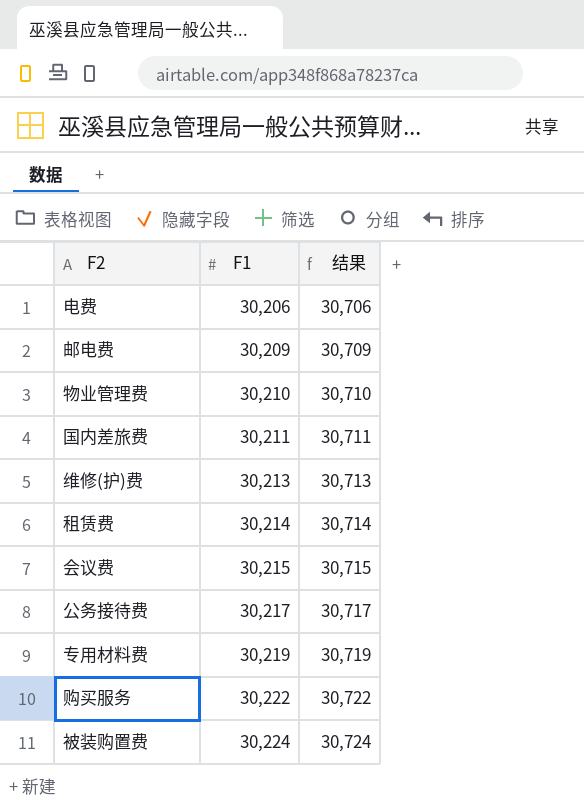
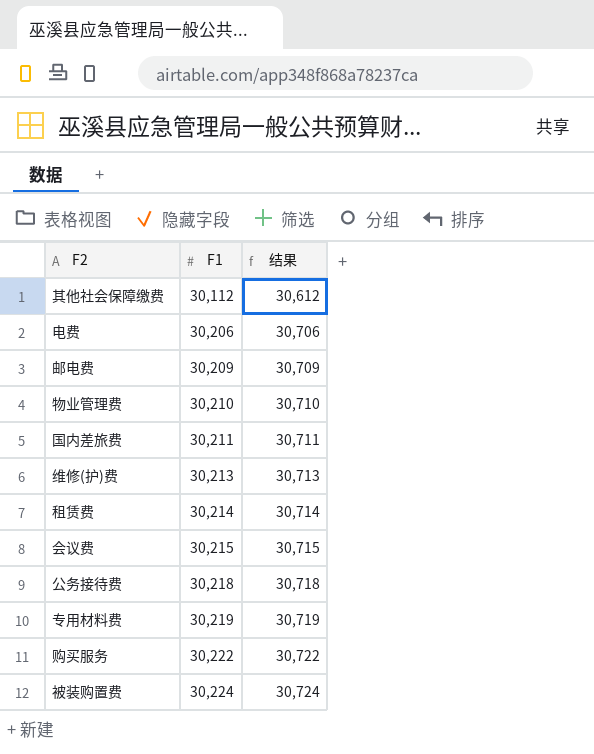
row 其他社会保障缴费: none -> 30,112 | 30,612
公务接待费 | F1: 30,217 -> 30,218
公务接待费 | 结果: 30,717 -> 30,718

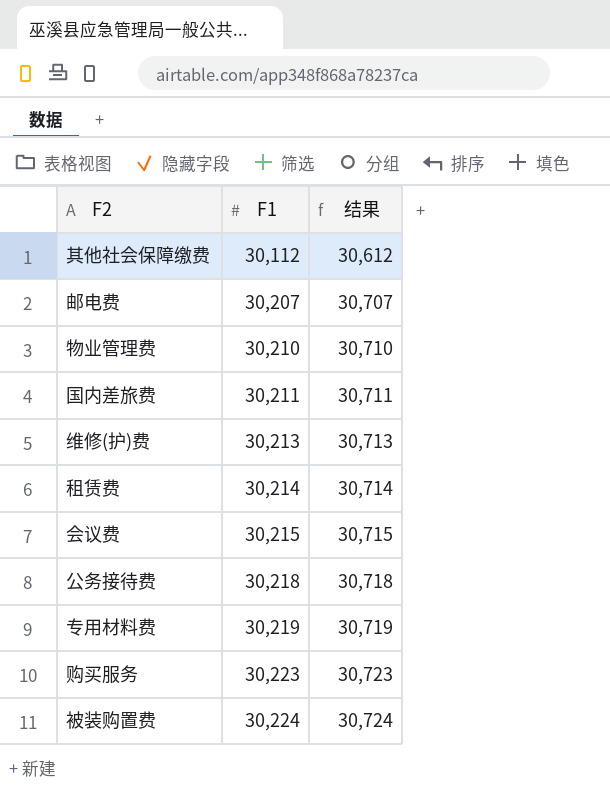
row 电费: 30,206 | 30,706 -> none
邮电费 | F1: 30,209 -> 30,207
邮电费 | 结果: 30,709 -> 30,707
购买服务 | F1: 30,222 -> 30,223
购买服务 | 结果: 30,722 -> 30,723

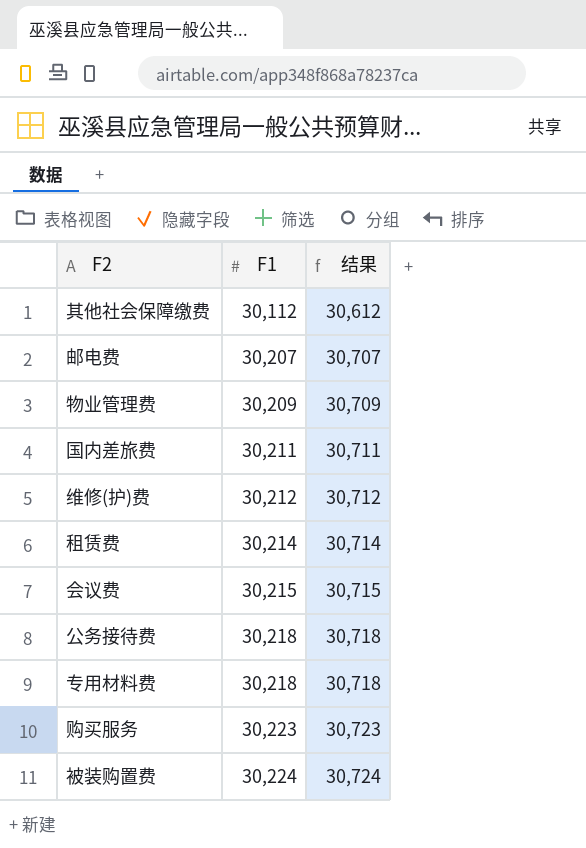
物业管理费 | F1: 30,210 -> 30,209
物业管理费 | 结果: 30,710 -> 30,709
维修(护)费 | F1: 30,213 -> 30,212
维修(护)费 | 结果: 30,713 -> 30,712
专用材料费 | F1: 30,219 -> 30,218
专用材料费 | 结果: 30,719 -> 30,718

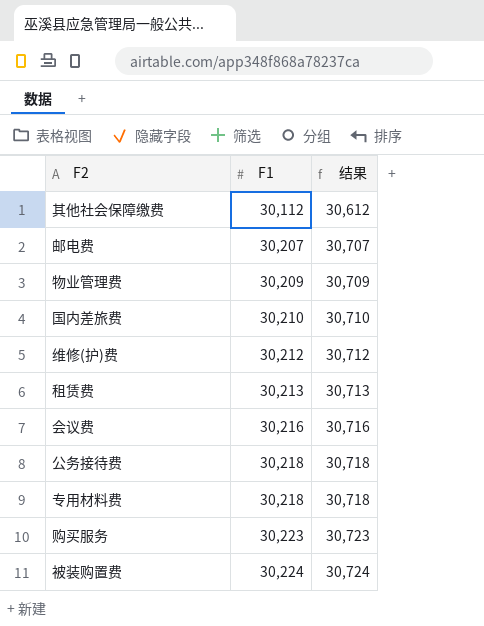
国内差旅费 | F1: 30,211 -> 30,210
国内差旅费 | 结果: 30,711 -> 30,710
租赁费 | F1: 30,214 -> 30,213
租赁费 | 结果: 30,714 -> 30,713
会议费 | F1: 30,215 -> 30,216
会议费 | 结果: 30,715 -> 30,716

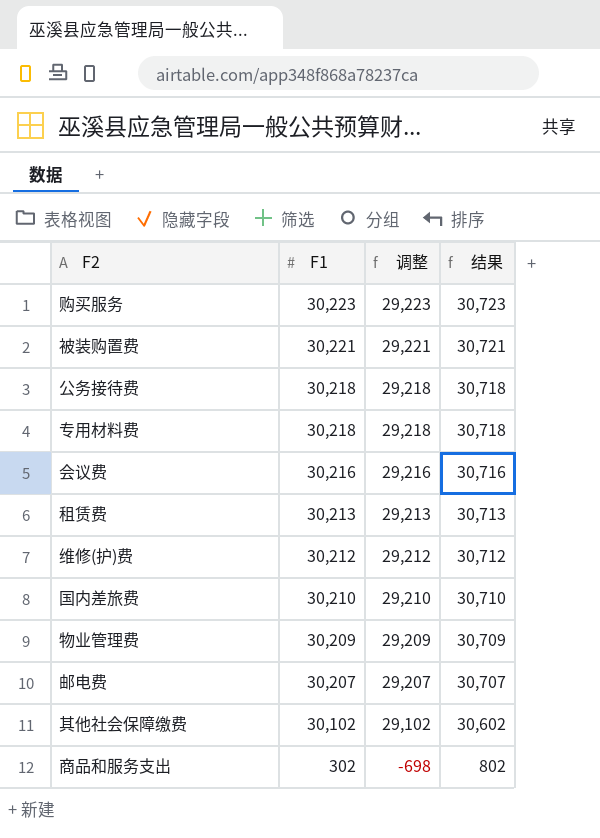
row order: F1 ascending -> F1 descending
column 调整 | formula: none -> [F1] - 1000
被装购置费 | F1: 30,224 -> 30,221
被装购置费 | 结果: 30,724 -> 30,721
其他社会保障缴费 | F1: 30,112 -> 30,102
其他社会保障缴费 | 结果: 30,612 -> 30,602
row 商品和服务支出: none -> 302 | -698 | 802

